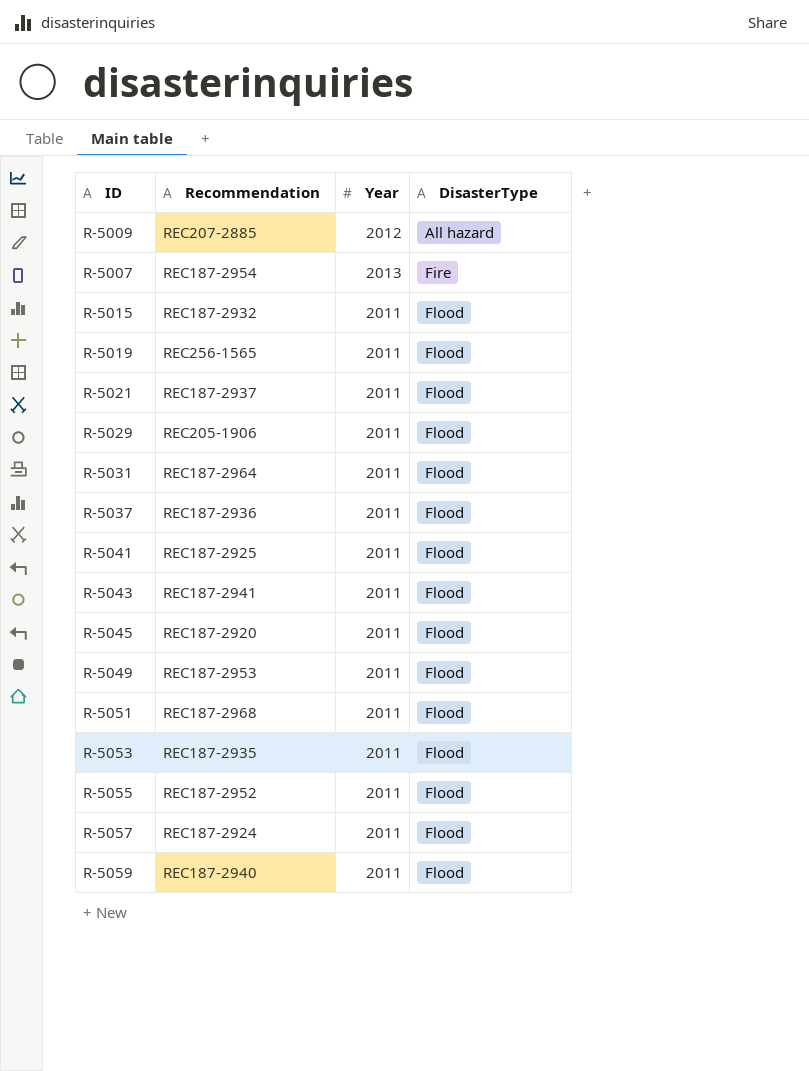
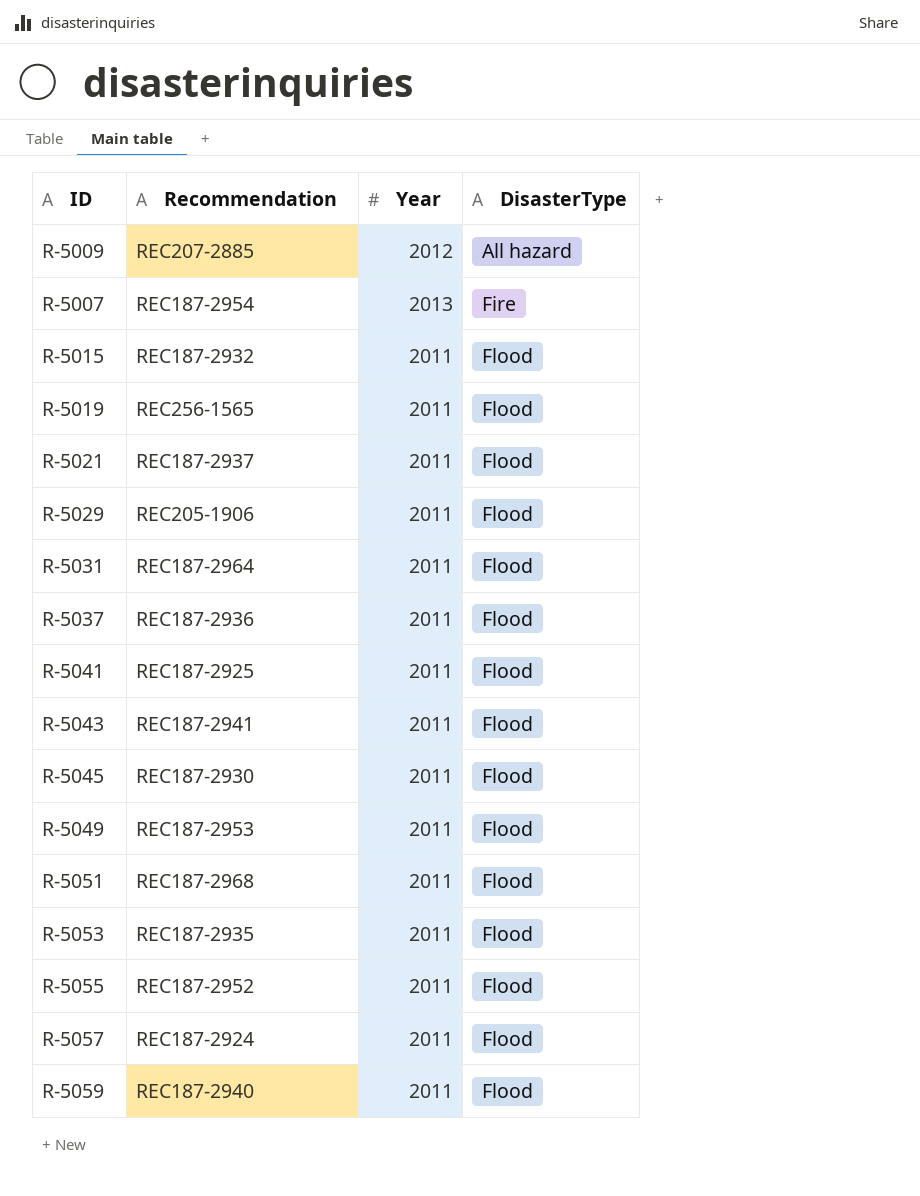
R-5045 | Recommendation: REC187-2920 -> REC187-2930

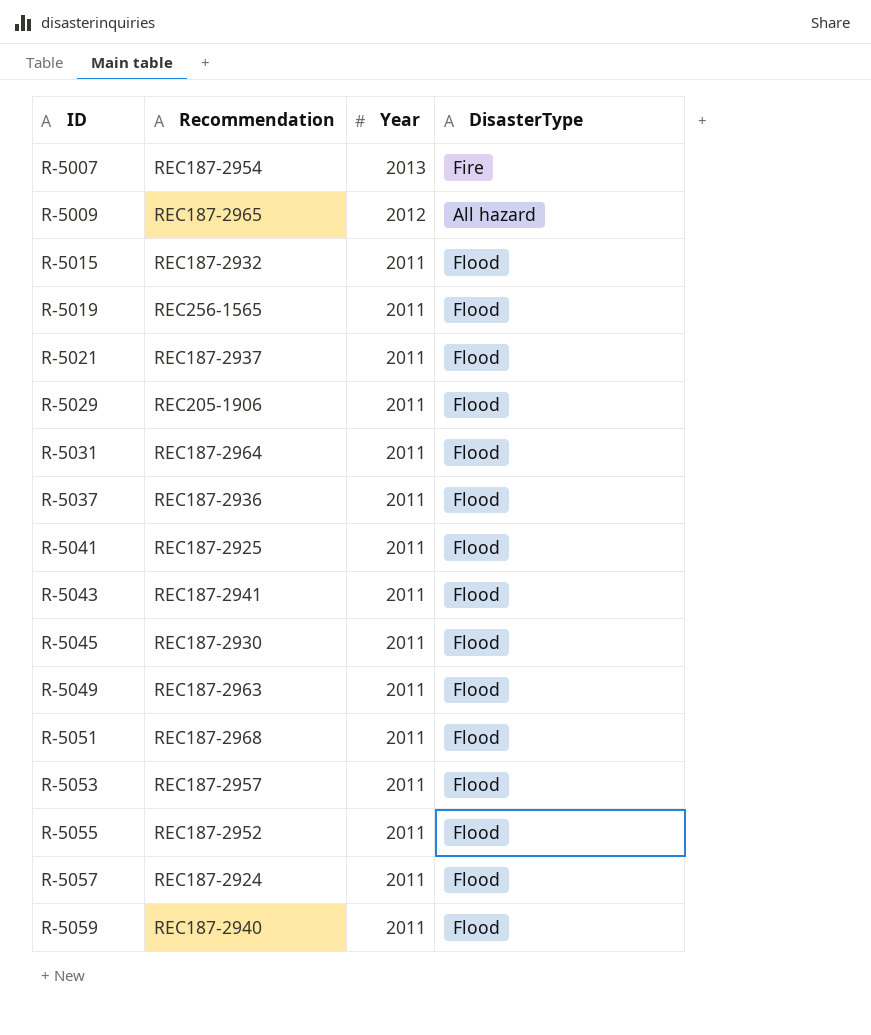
row order: DisasterType ascending -> ID ascending
R-5009 | Recommendation: REC207-2885 -> REC187-2965
R-5049 | Recommendation: REC187-2953 -> REC187-2963
R-5053 | Recommendation: REC187-2935 -> REC187-2957

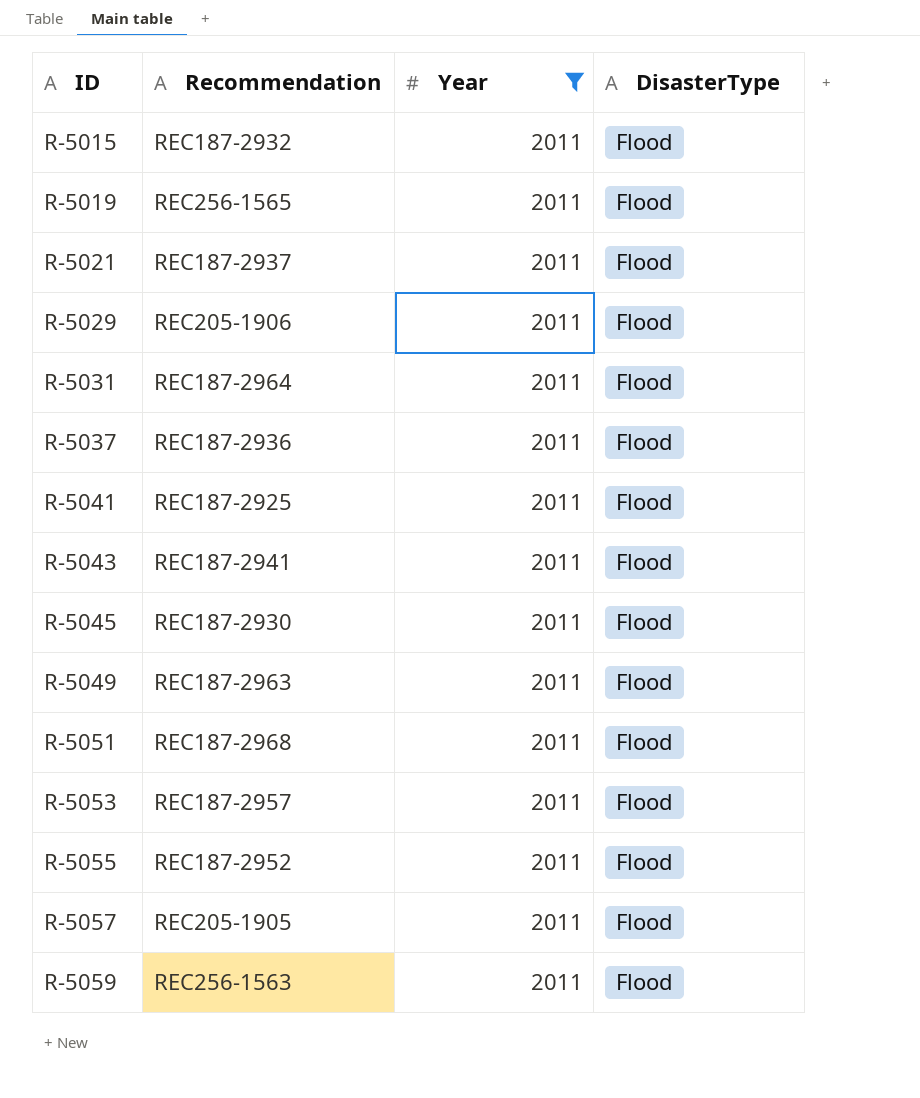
filter: none -> Year = 2011
R-5057 | Recommendation: REC187-2924 -> REC205-1905
R-5059 | Recommendation: REC187-2940 -> REC256-1563

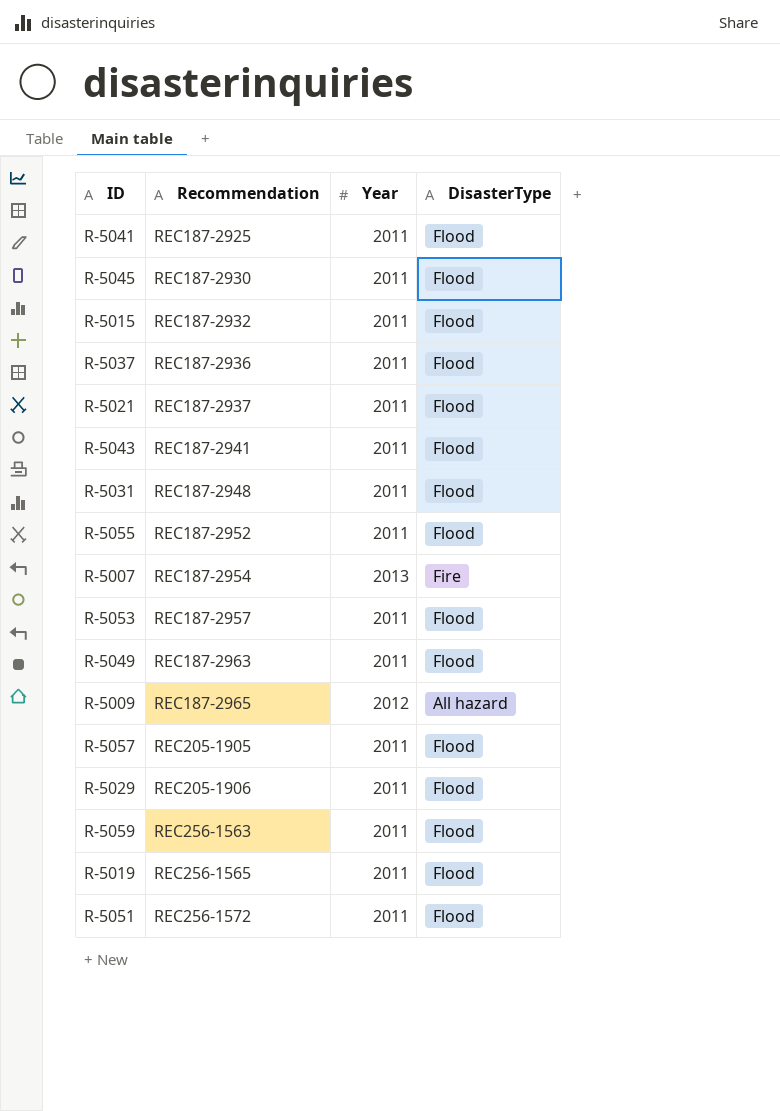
filter: Year = 2011 -> none
row order: ID ascending -> Recommendation ascending
R-5031 | Recommendation: REC187-2964 -> REC187-2948
R-5051 | Recommendation: REC187-2968 -> REC256-1572

